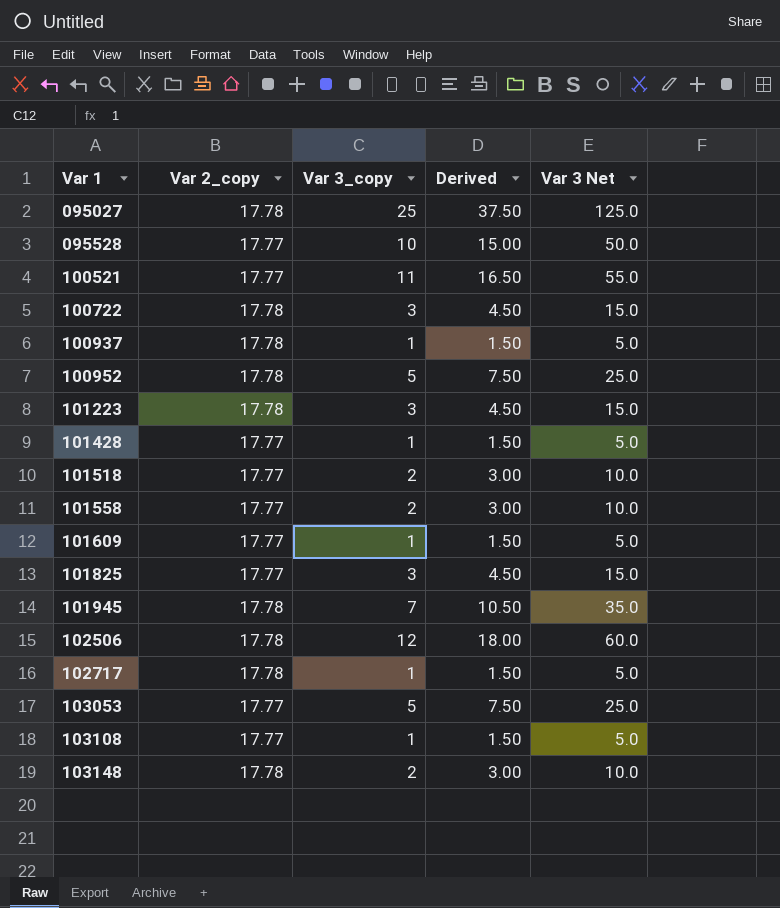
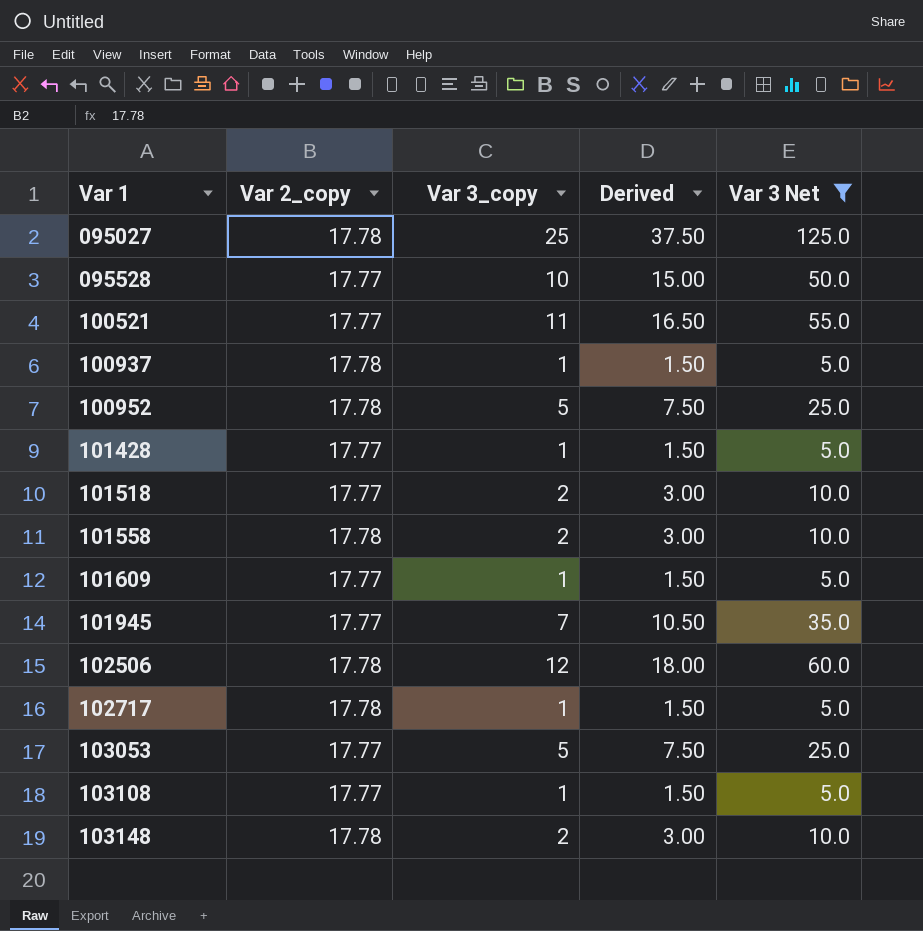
filter: none -> Var 3 Net != 15.0
101558 | Var 2_copy: 17.77 -> 17.78
101945 | Var 2_copy: 17.78 -> 17.77

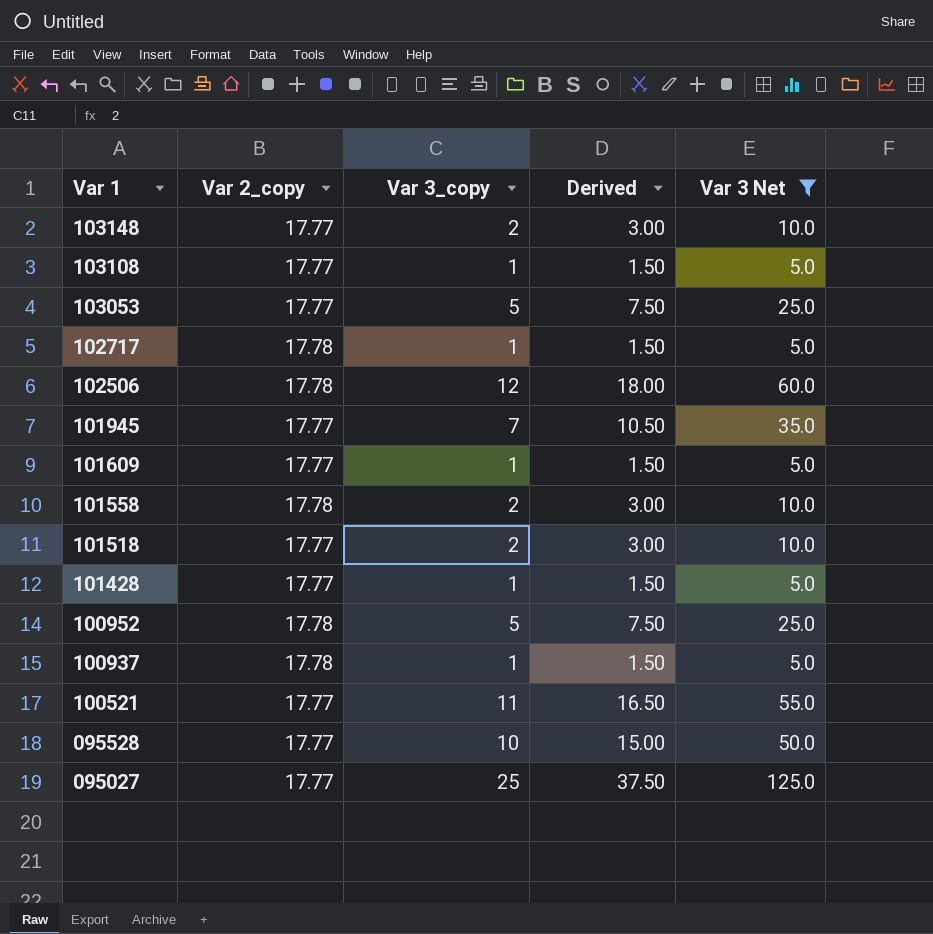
row order: Var 1 ascending -> Var 1 descending
103148 | Var 2_copy: 17.78 -> 17.77
095027 | Var 2_copy: 17.78 -> 17.77

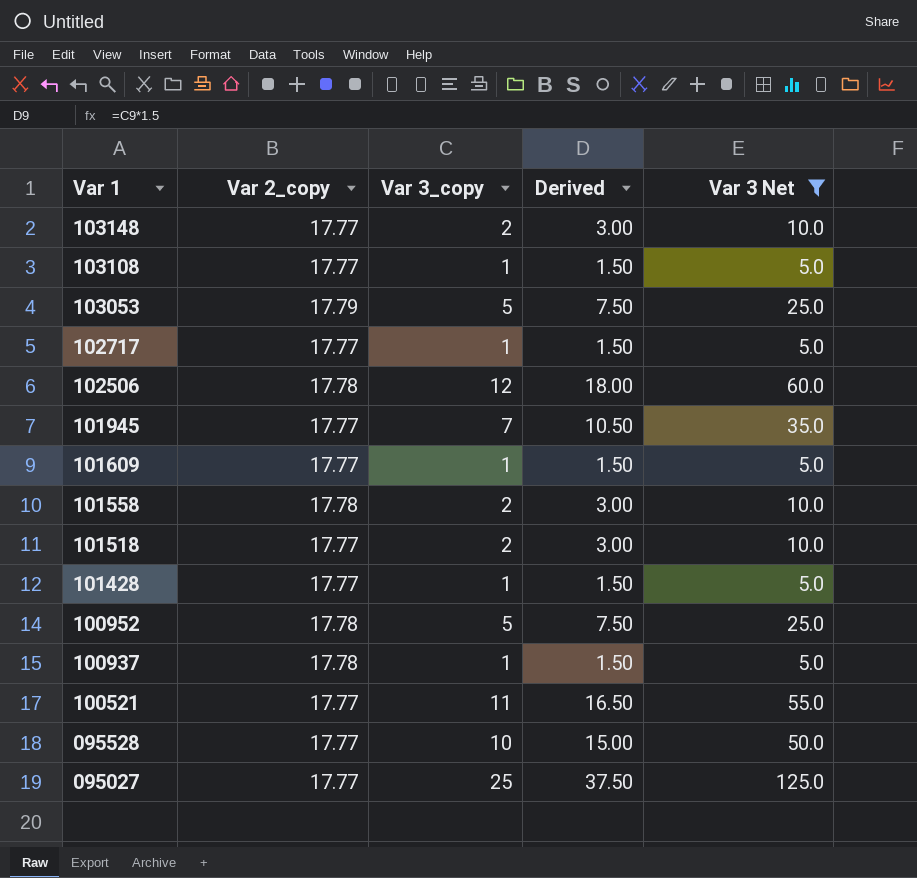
103053 | Var 2_copy: 17.77 -> 17.79
102717 | Var 2_copy: 17.78 -> 17.77

